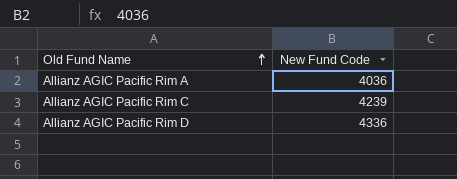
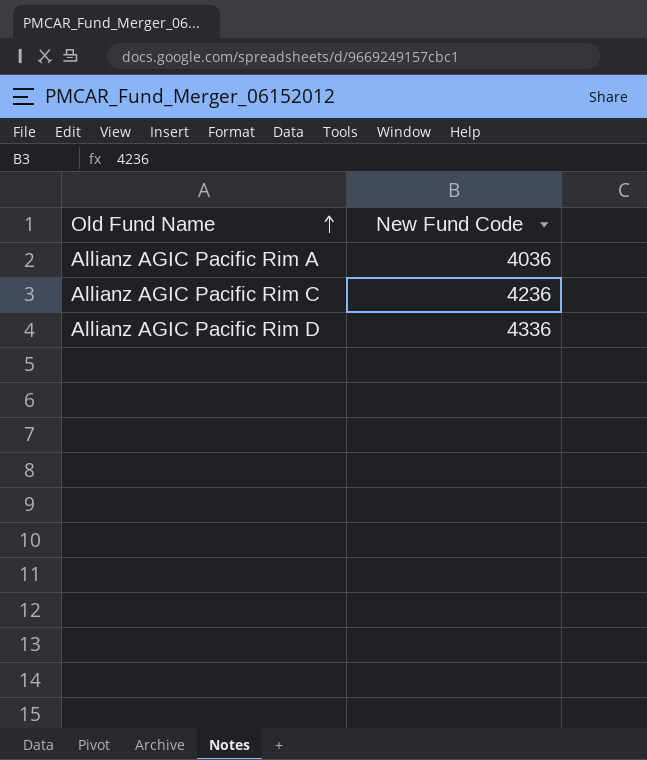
Allianz AGIC Pacific Rim C | New Fund Code: 4239 -> 4236

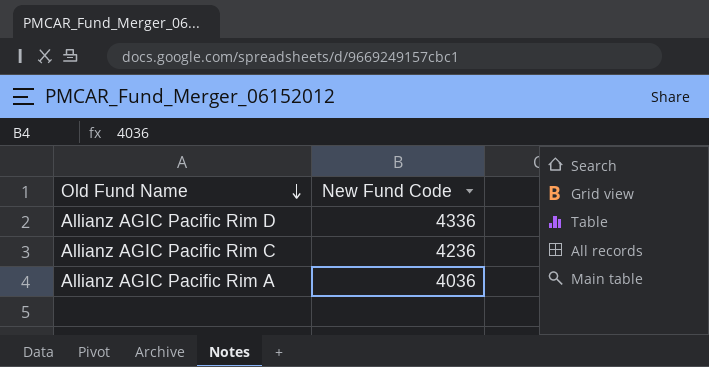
row order: Old Fund Name ascending -> Old Fund Name descending

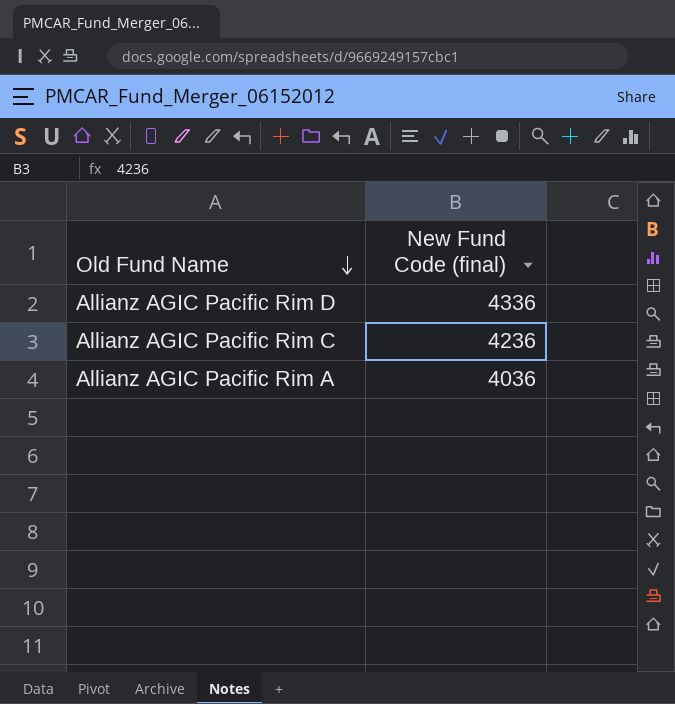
column name: New Fund Code -> New Fund Code (final)

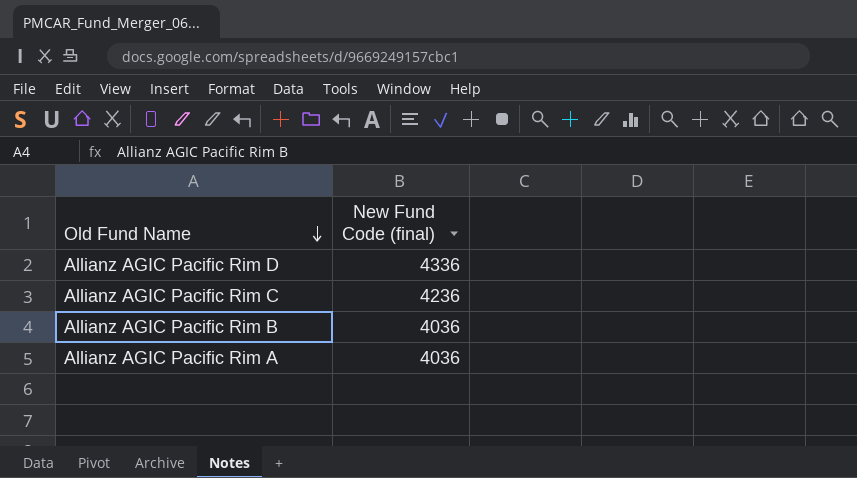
row Allianz AGIC Pacific Rim B: none -> 4036

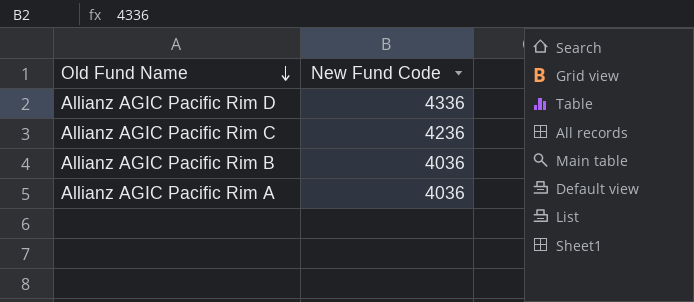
column name: New Fund Code (final) -> New Fund Code

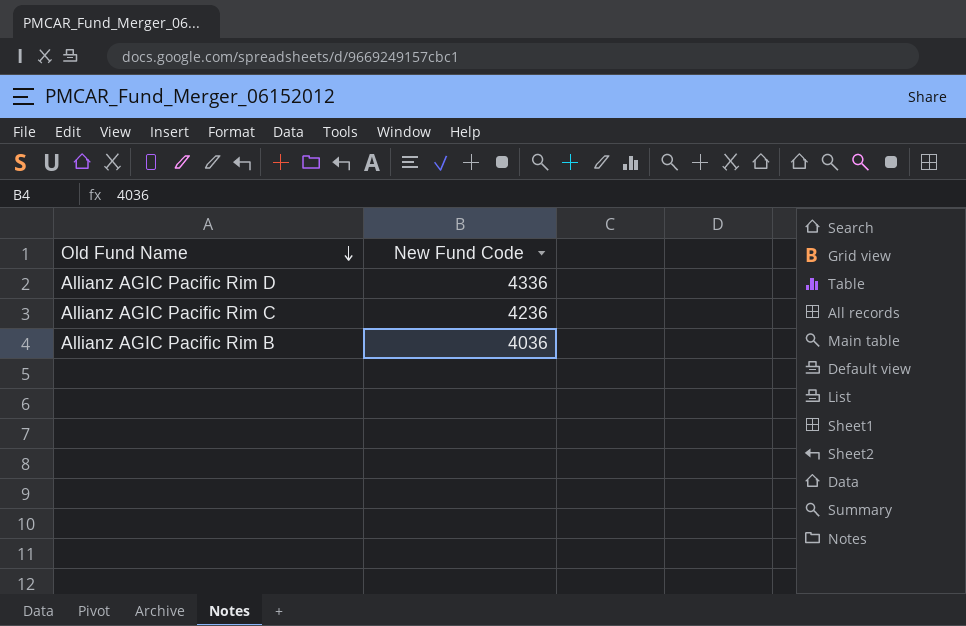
row Allianz AGIC Pacific Rim A: 4036 -> none

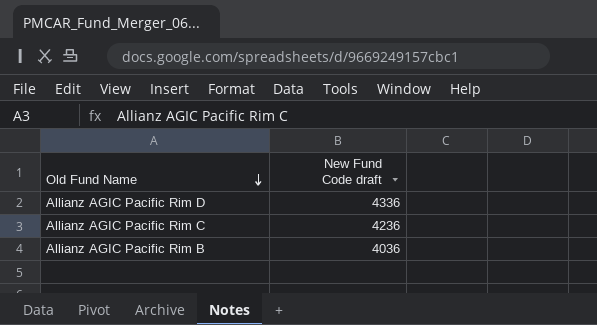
column name: New Fund Code -> New Fund Code draft

